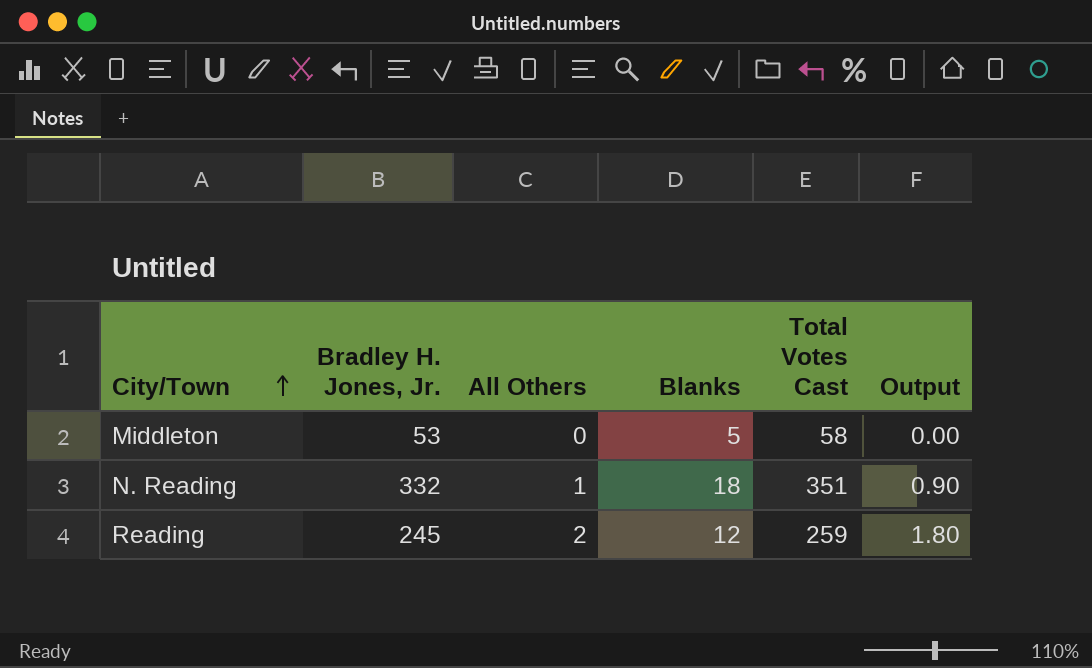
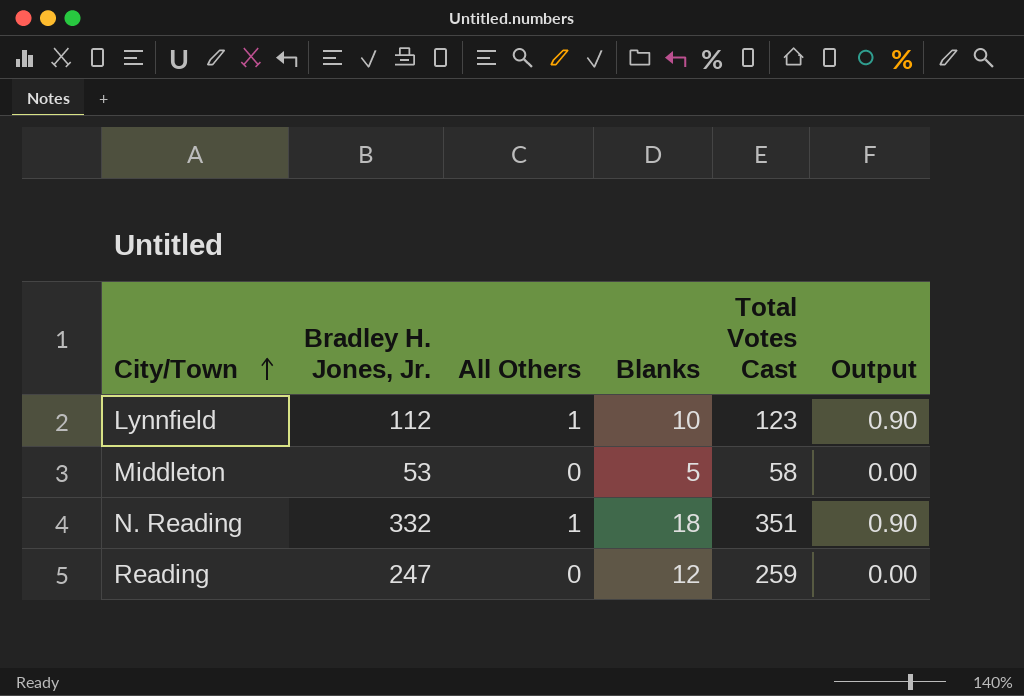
row Lynnfield: none -> 112 | 1 | 10 | 123 | 0.90
Reading | Bradley H. Jones, Jr.: 245 -> 247
Reading | All Others: 2 -> 0
Reading | Output: 1.80 -> 0.00

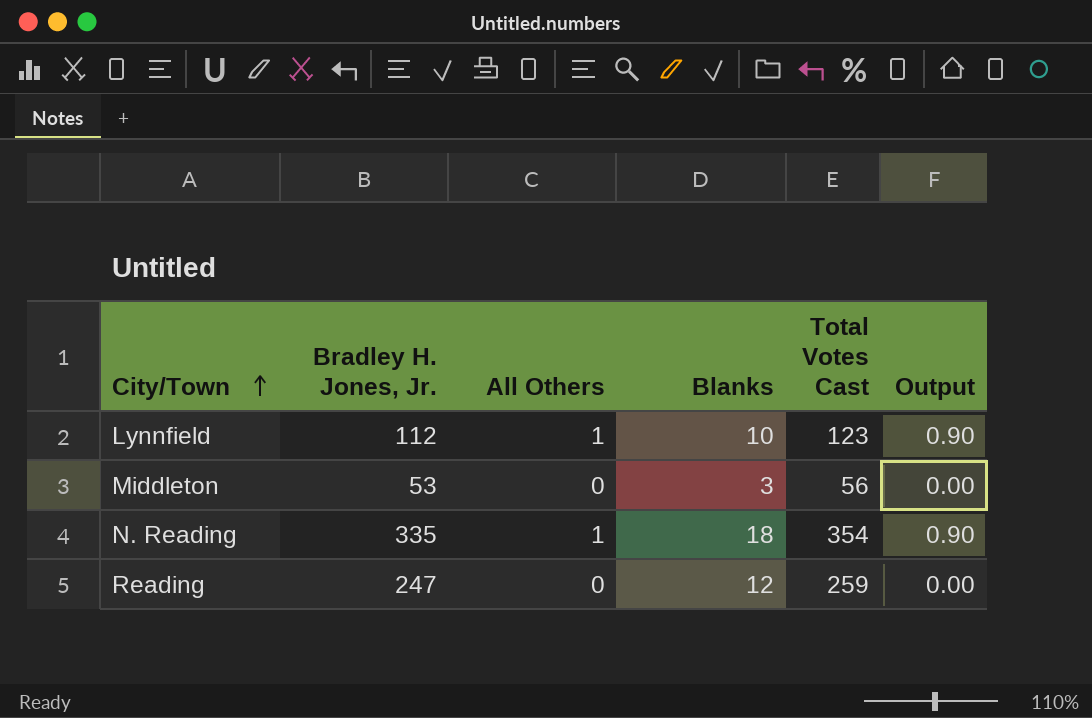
Middleton | Blanks: 5 -> 3
Middleton | Total Votes Cast: 58 -> 56
N. Reading | Bradley H. Jones, Jr.: 332 -> 335
N. Reading | Total Votes Cast: 351 -> 354

